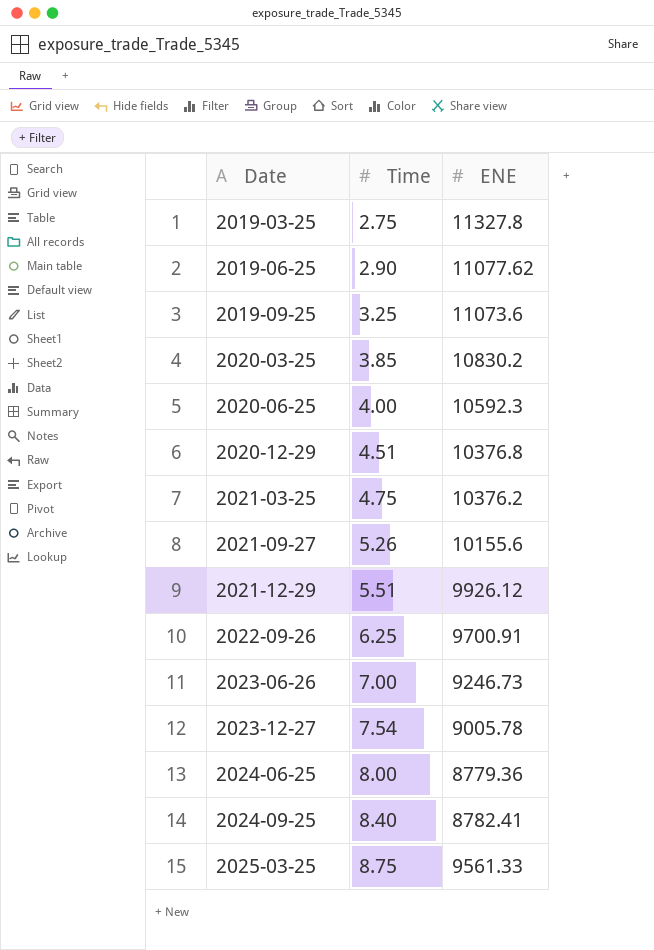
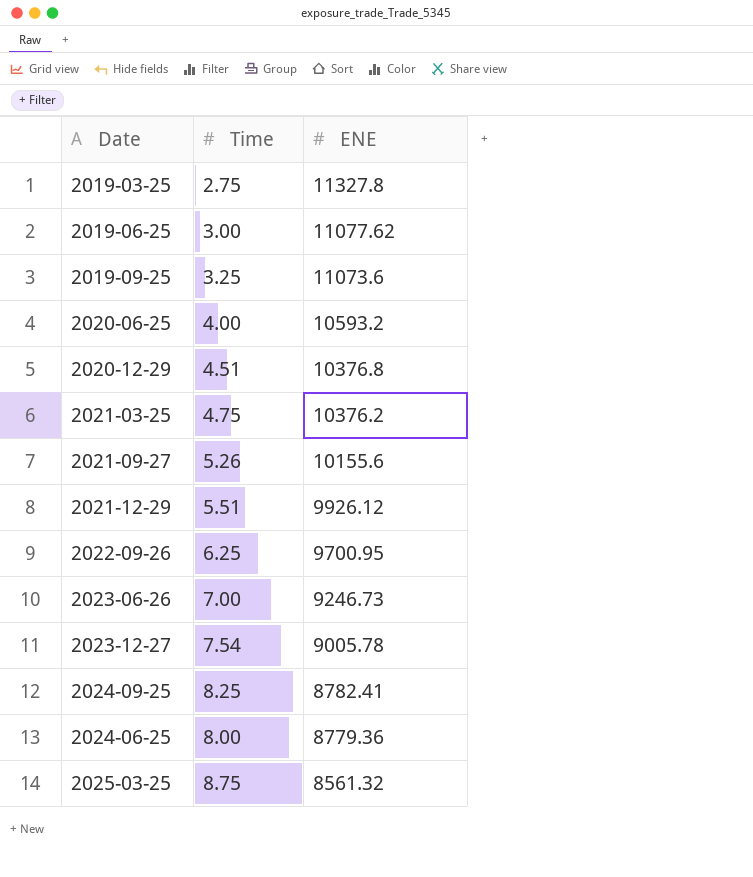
row order: Date ascending -> ENE descending
row 2020-03-25: 3.85 | 10830.2 -> none
2019-06-25 | Time: 2.90 -> 3.00
2020-06-25 | ENE: 10592.3 -> 10593.2
2022-09-26 | ENE: 9700.91 -> 9700.95
2024-09-25 | Time: 8.40 -> 8.25
2025-03-25 | ENE: 9561.33 -> 8561.32

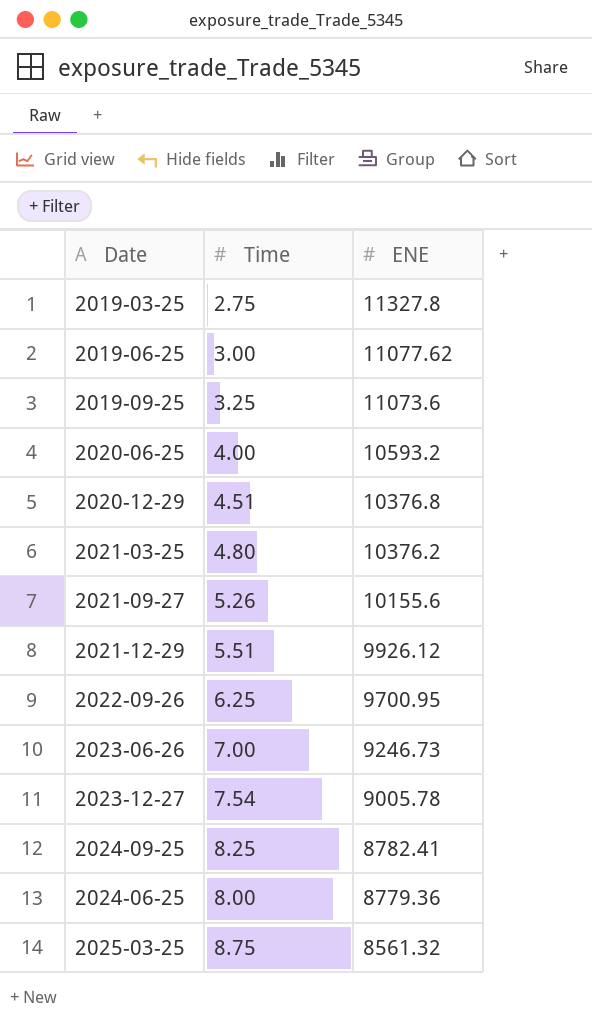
2021-03-25 | Time: 4.75 -> 4.80

